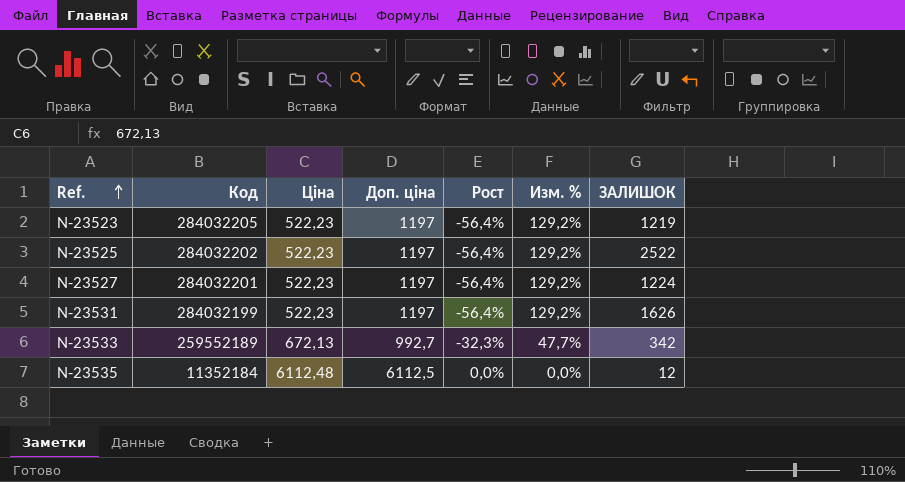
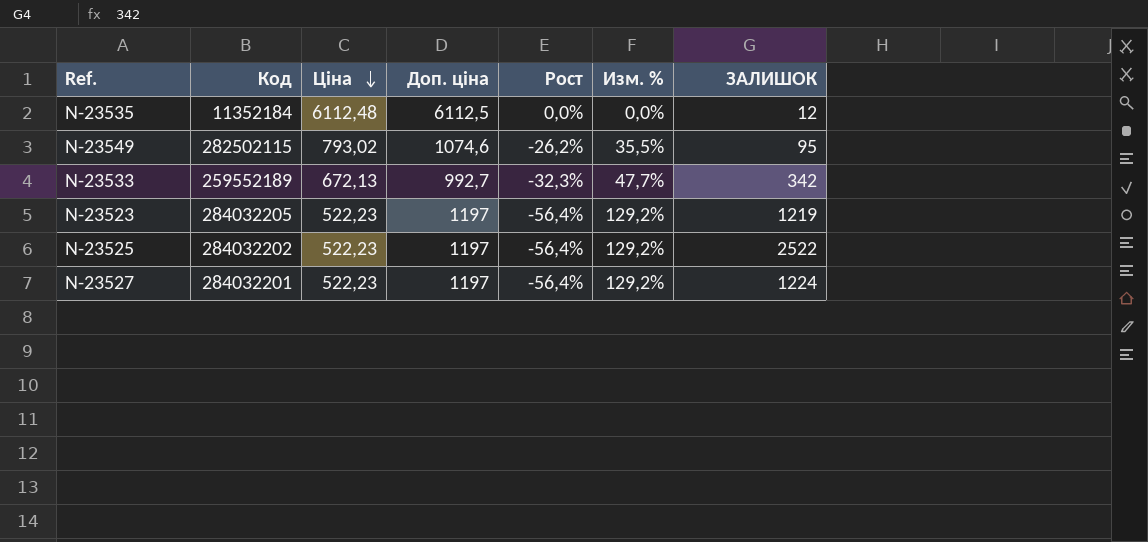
row order: Ref. ascending -> Ціна descending
row N-23531: 284032199 | 522,23 | 1197 | -56,4% | 129,2% | 1626 -> none
row N-23549: none -> 282502115 | 793,02 | 1074,6 | -26,2% | 35,5% | 95

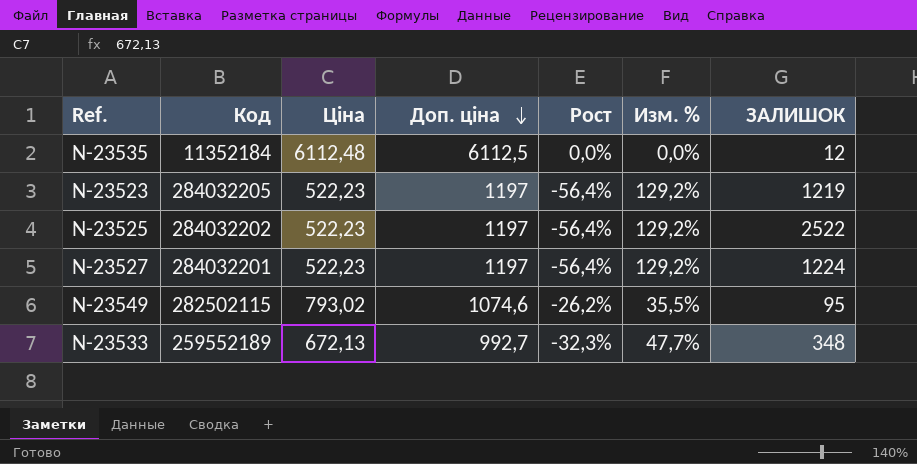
row order: Ціна descending -> Доп. ціна descending
N-23533 | ЗАЛИШОК: 342 -> 348

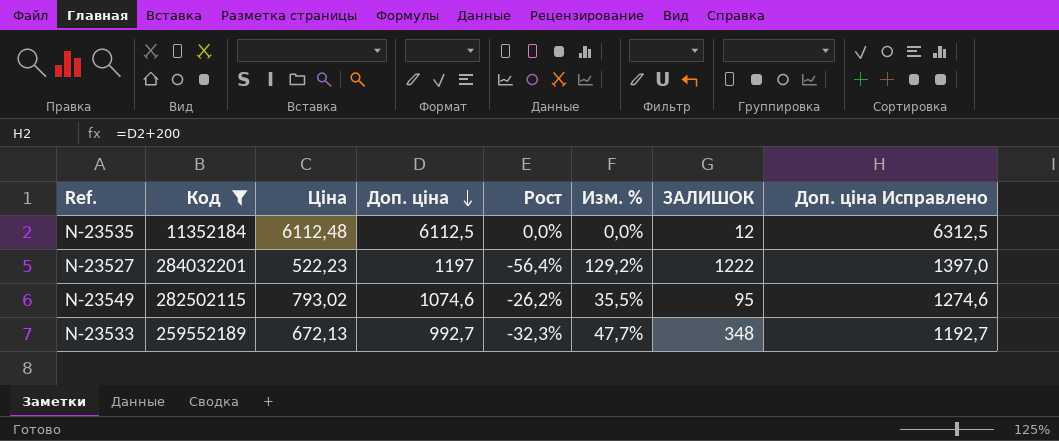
filter: none -> Код <= 284032201
column Доп. ціна Исправлено | formula: none -> [Доп. ціна] + 200
N-23527 | ЗАЛИШОК: 1224 -> 1222

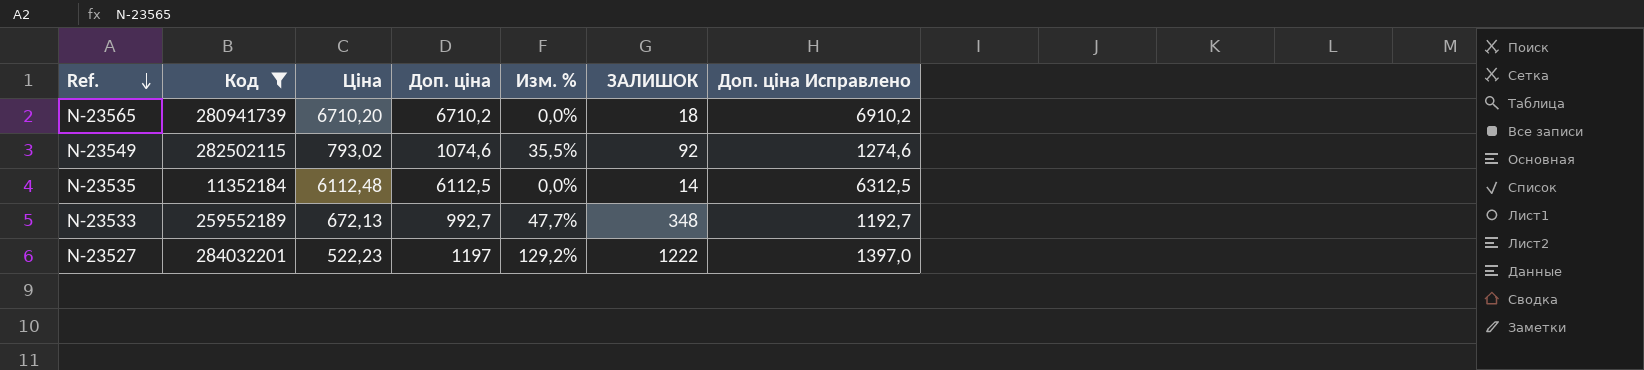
row order: Доп. ціна descending -> Ref. descending
column Рост | formula: ([Ціна] - [Доп. ціна]) / [Доп. ціна] -> none
row N-23565: none -> 280941739 | 6710,20 | 6710,2 | 0,0% | 18 | 6910,2
N-23549 | ЗАЛИШОК: 95 -> 92
N-23535 | ЗАЛИШОК: 12 -> 14

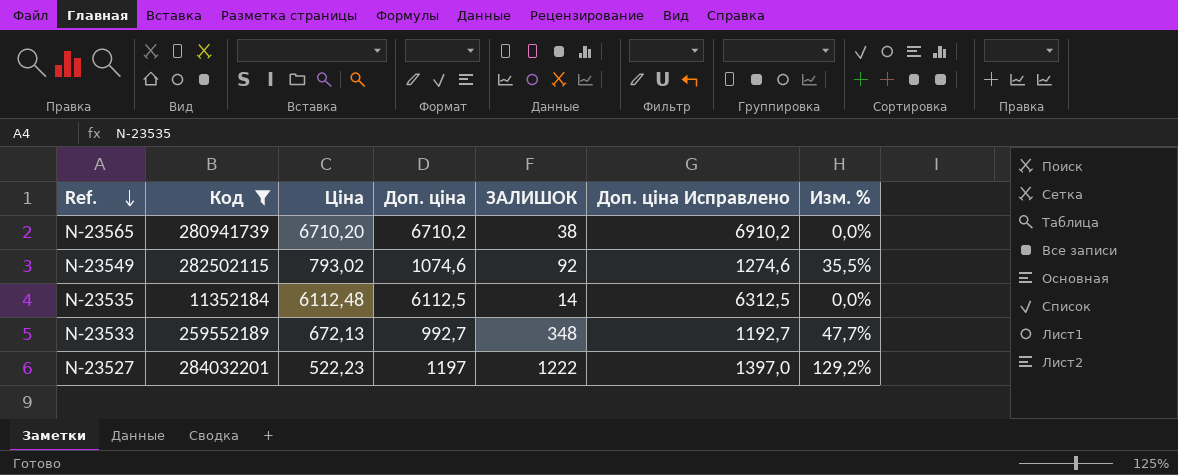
column Изм. % | position: 5 -> 7
N-23565 | ЗАЛИШОК: 18 -> 38

